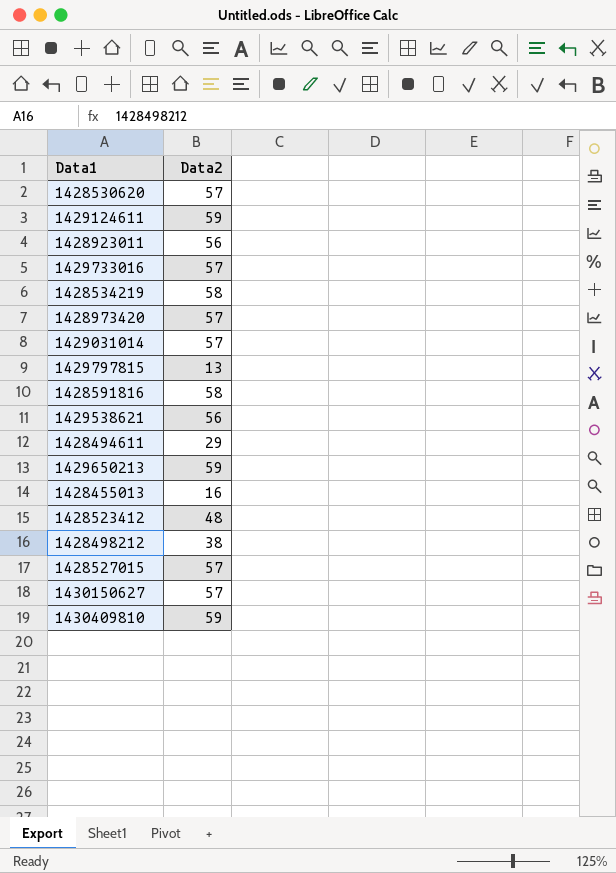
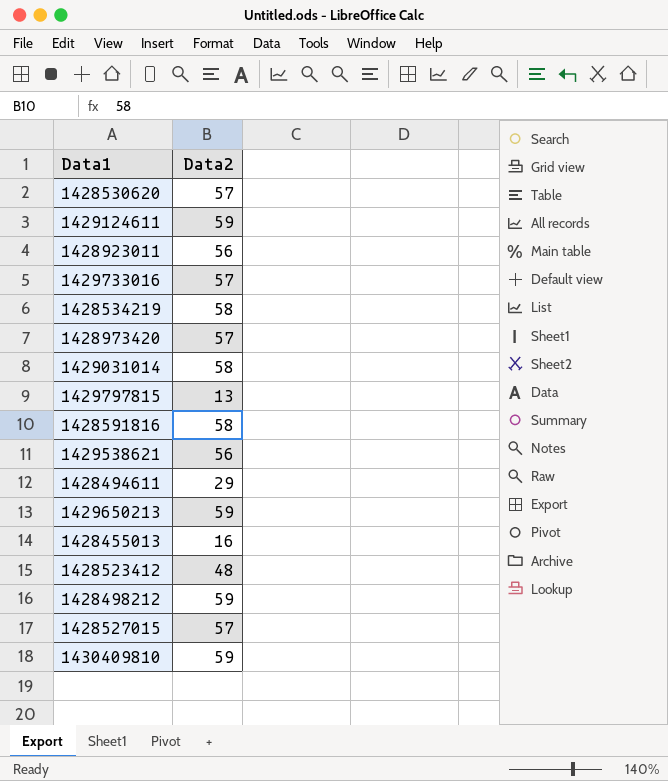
row 1430150627: 57 -> none
1429031014 | Data2: 57 -> 58
1428498212 | Data2: 38 -> 59

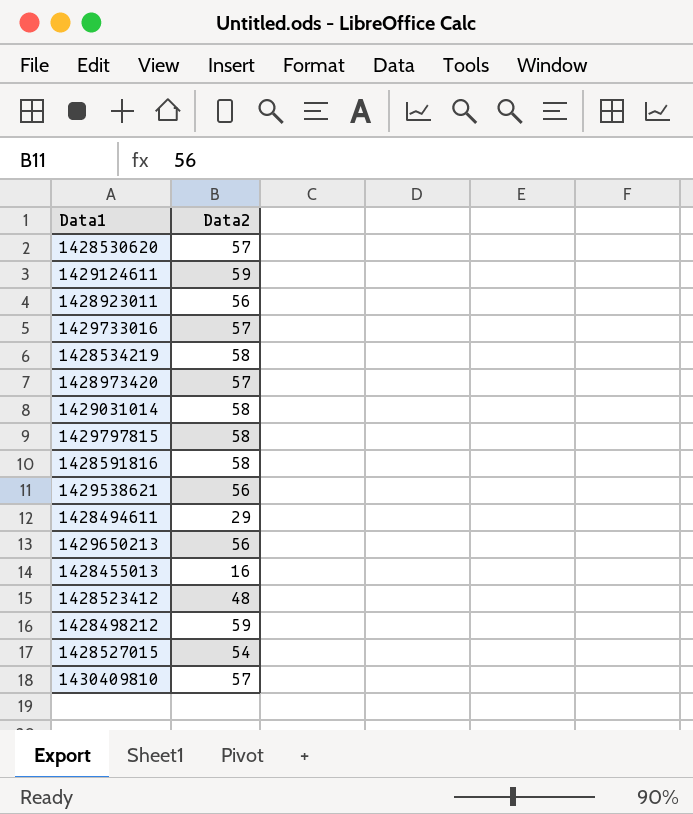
1429797815 | Data2: 13 -> 58
1429650213 | Data2: 59 -> 56
1428527015 | Data2: 57 -> 54
1430409810 | Data2: 59 -> 57

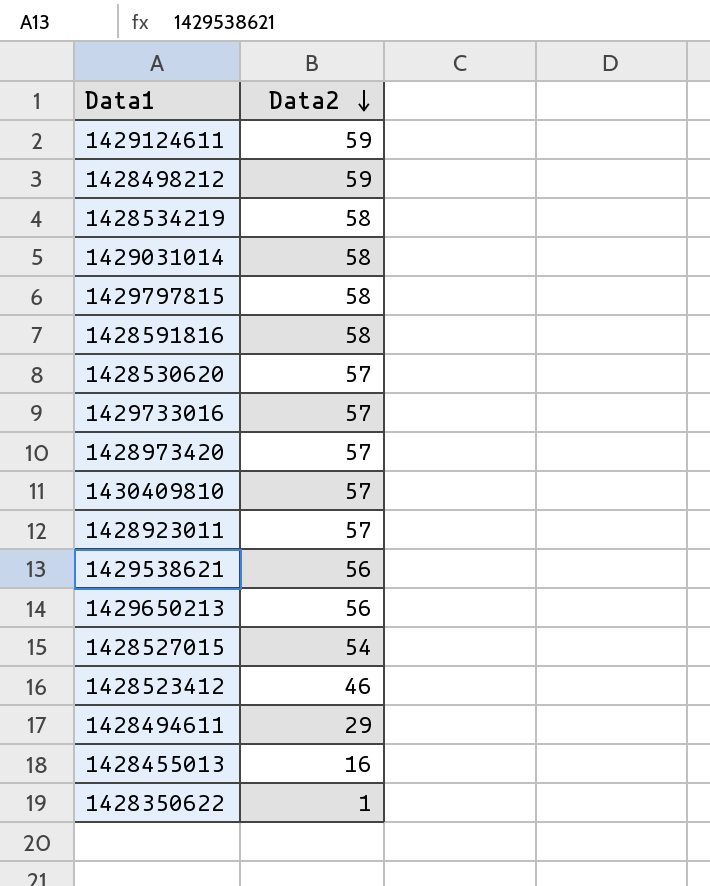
row order: none -> Data2 descending
1428923011 | Data2: 56 -> 57
1428523412 | Data2: 48 -> 46
row 1428350622: none -> 1

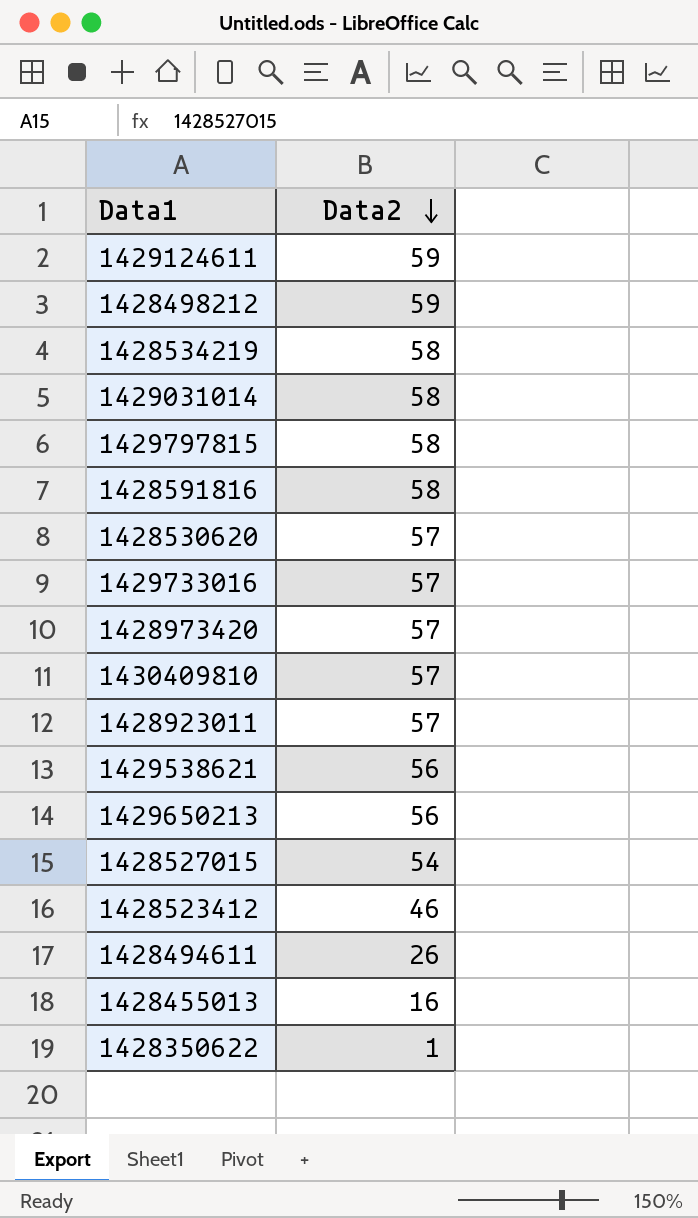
1428494611 | Data2: 29 -> 26

